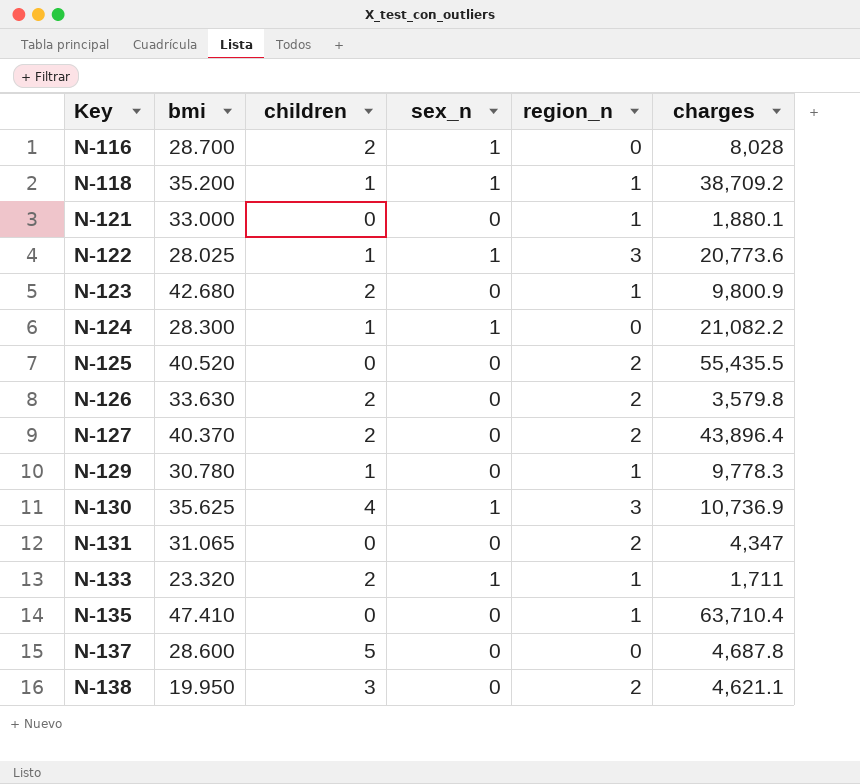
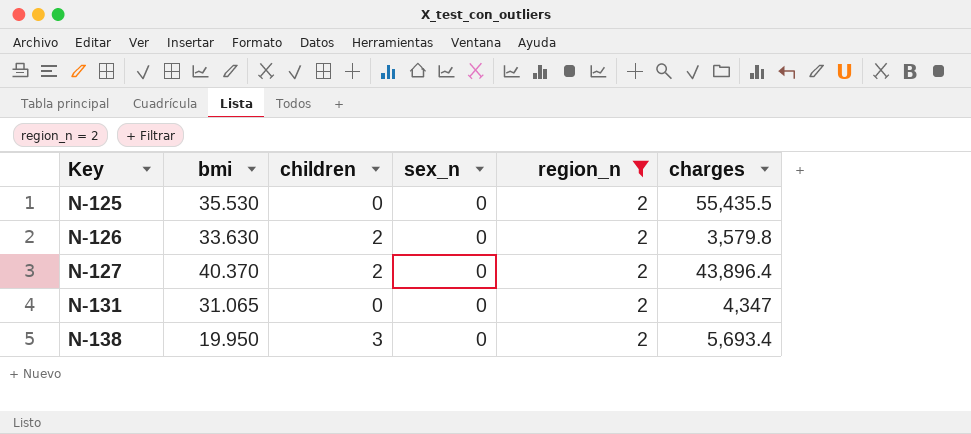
filter: none -> region_n = 2
N-125 | bmi: 40.520 -> 35.530
N-138 | charges: 4,621.1 -> 5,693.4

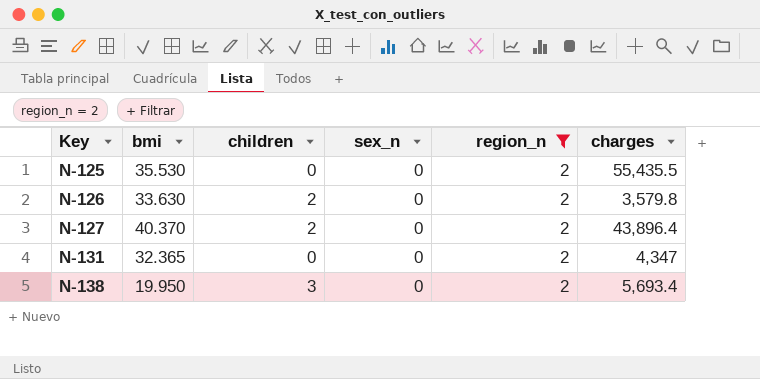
N-131 | bmi: 31.065 -> 32.365

